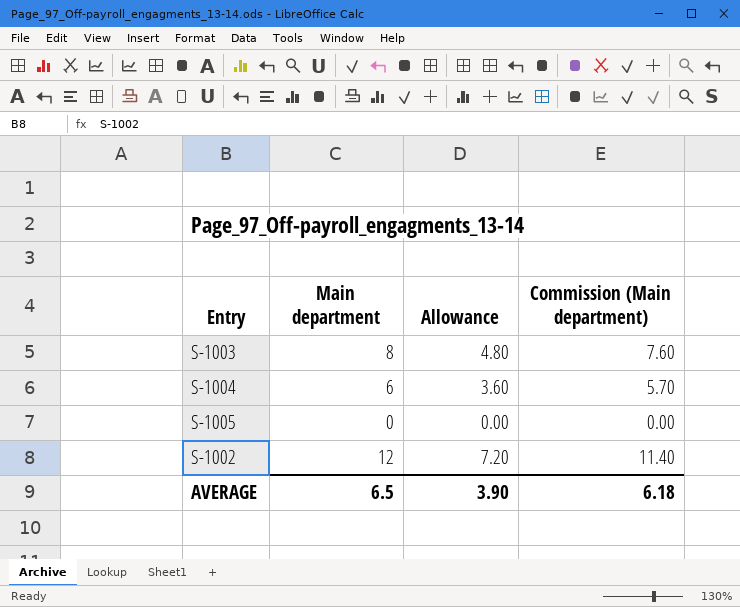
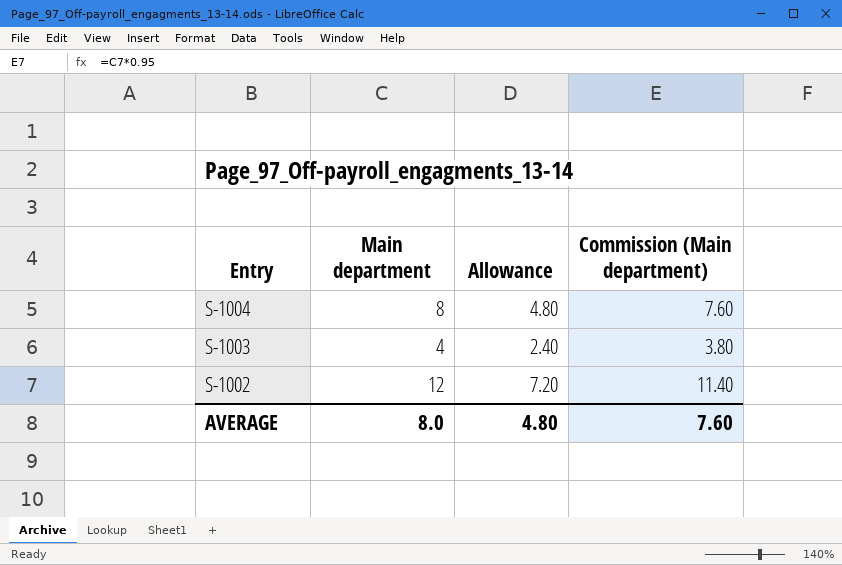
row order: none -> Entry descending
row S-1005: 0 | 0.00 | 0.00 -> none
S-1004 | Main department: 6 -> 8
S-1004 | Allowance: 3.60 -> 4.80
S-1004 | Commission (Main department): 5.70 -> 7.60
S-1003 | Main department: 8 -> 4
S-1003 | Allowance: 4.80 -> 2.40
S-1003 | Commission (Main department): 7.60 -> 3.80
AVERAGE | Main department: 6.5 -> 8.0
AVERAGE | Allowance: 3.90 -> 4.80
AVERAGE | Commission (Main department): 6.18 -> 7.60

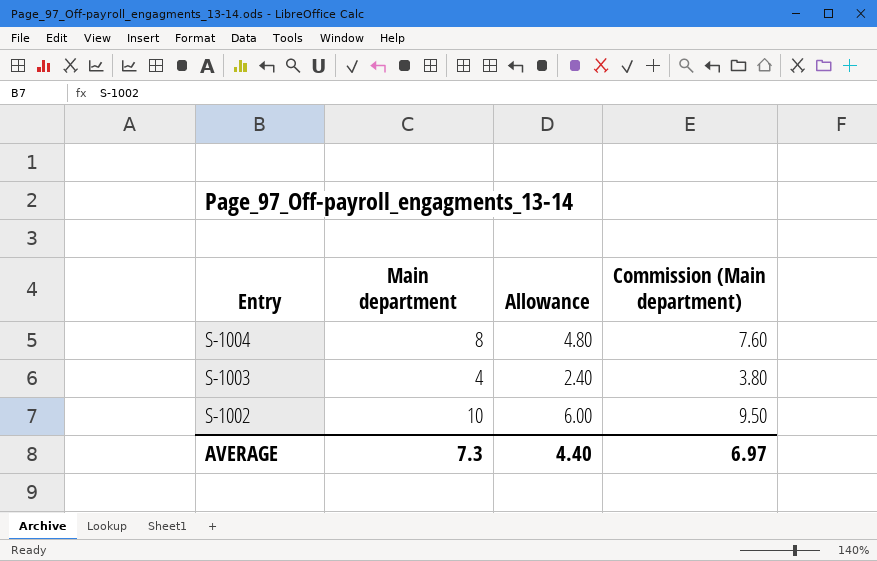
S-1002 | Main department: 12 -> 10
S-1002 | Allowance: 7.20 -> 6.00
S-1002 | Commission (Main department): 11.40 -> 9.50
AVERAGE | Main department: 8.0 -> 7.3
AVERAGE | Allowance: 4.80 -> 4.40
AVERAGE | Commission (Main department): 7.60 -> 6.97

